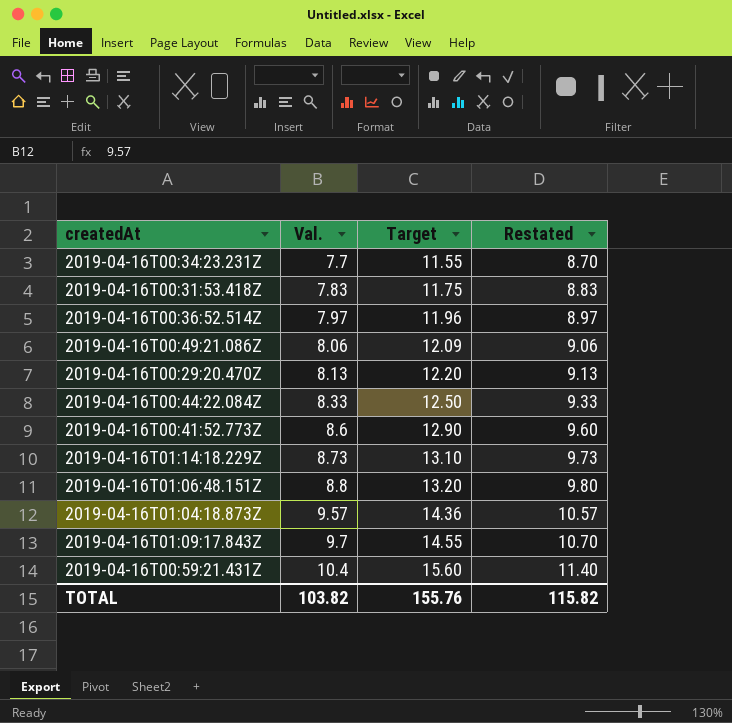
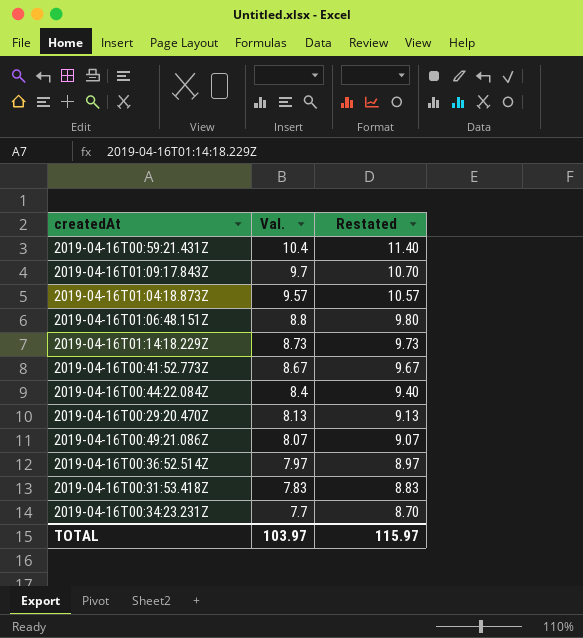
row order: Val. ascending -> Val. descending
column Target | formula: [Val.] * 1.5 -> none
2019-04-16T00:41:52.773Z | Val.: 8.6 -> 8.67
2019-04-16T00:41:52.773Z | Restated: 9.60 -> 9.67
2019-04-16T00:44:22.084Z | Val.: 8.33 -> 8.4
2019-04-16T00:44:22.084Z | Restated: 9.33 -> 9.40
2019-04-16T00:49:21.086Z | Val.: 8.06 -> 8.07
2019-04-16T00:49:21.086Z | Restated: 9.06 -> 9.07
TOTAL | Val.: 103.82 -> 103.97
TOTAL | Restated: 115.82 -> 115.97

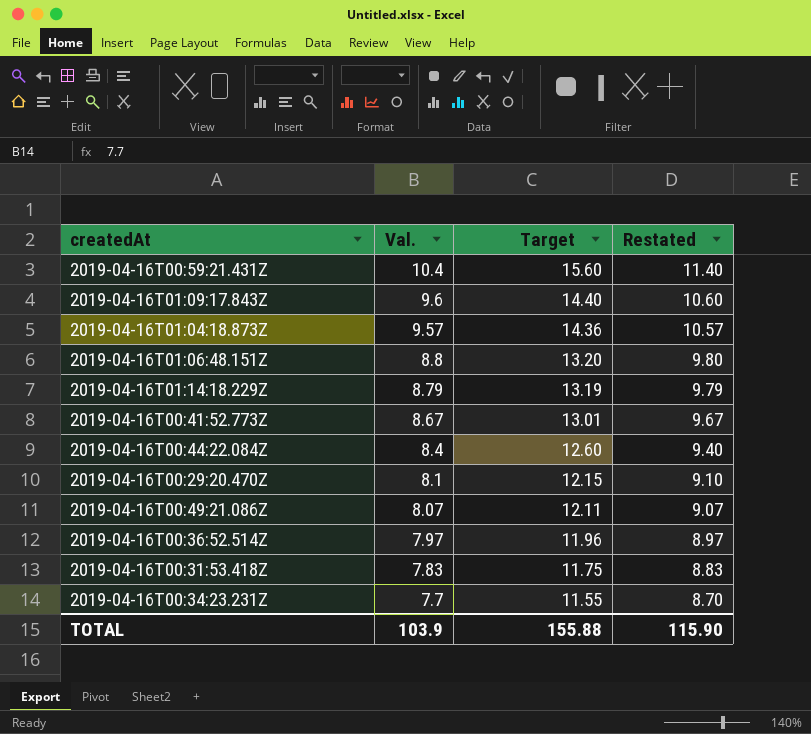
column Target | formula: none -> [Val.] * 1.5
2019-04-16T01:09:17.843Z | Val.: 9.7 -> 9.6
2019-04-16T01:09:17.843Z | Restated: 10.70 -> 10.60
2019-04-16T01:14:18.229Z | Val.: 8.73 -> 8.79
2019-04-16T01:14:18.229Z | Restated: 9.73 -> 9.79
2019-04-16T00:29:20.470Z | Val.: 8.13 -> 8.1
2019-04-16T00:29:20.470Z | Restated: 9.13 -> 9.10
TOTAL | Val.: 103.97 -> 103.9
TOTAL | Restated: 115.97 -> 115.90

